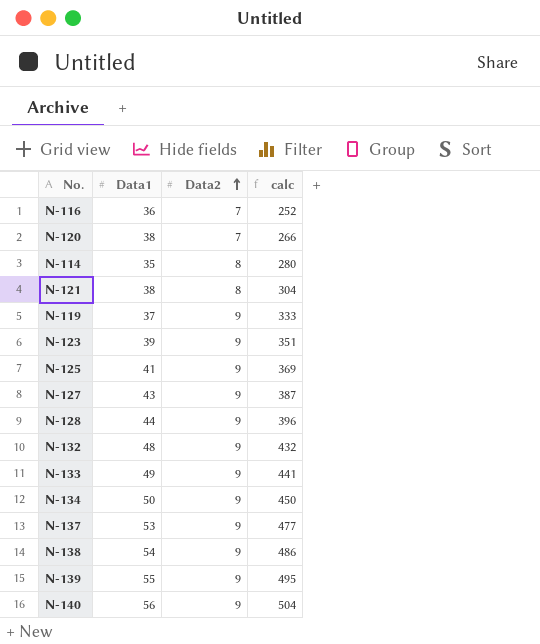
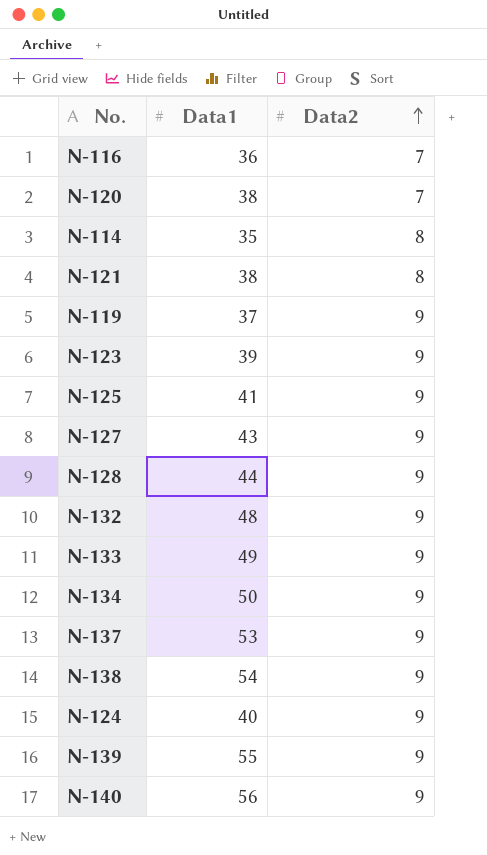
column calc | formula: [Data1] * [Data2] -> none
row N-124: none -> 40 | 9

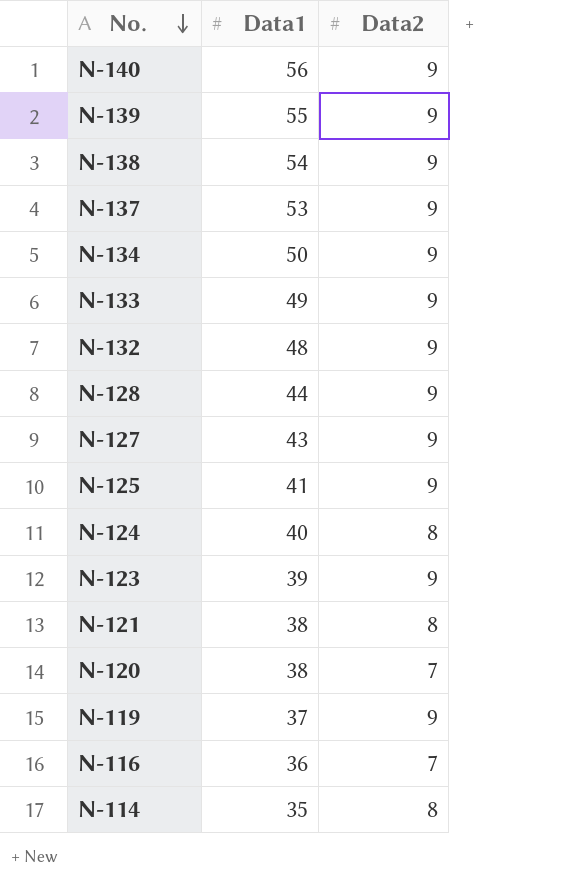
row order: Data2 ascending -> No. descending
N-124 | Data2: 9 -> 8

